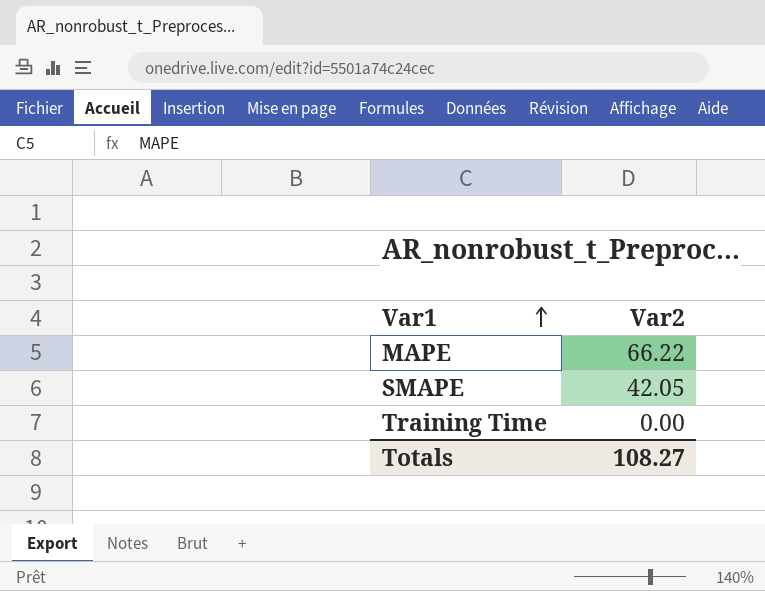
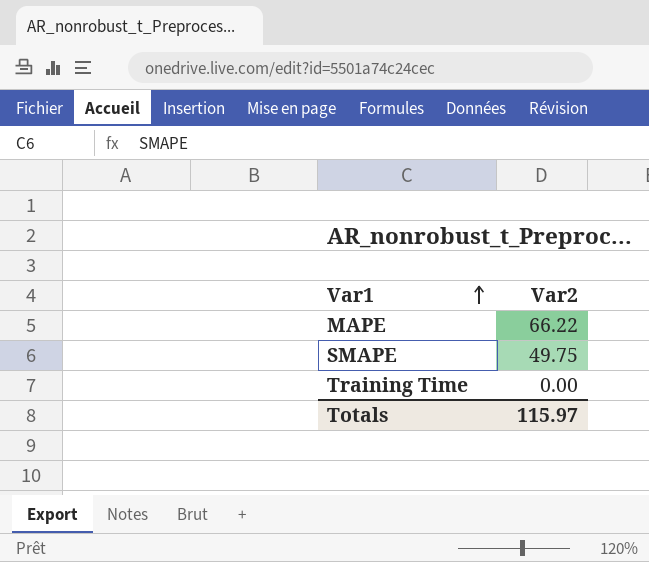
SMAPE | Var2: 42.05 -> 49.75
Totals | Var2: 108.27 -> 115.97

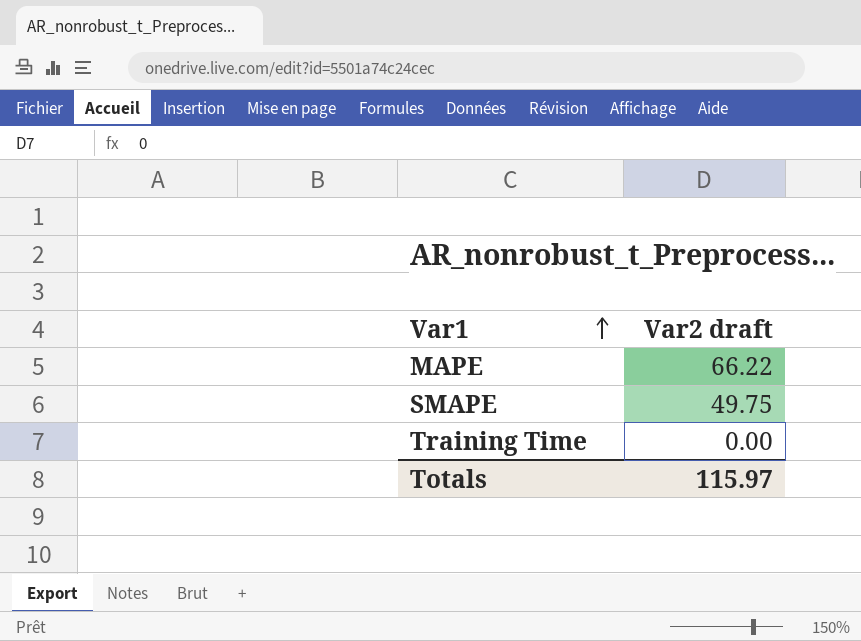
column name: Var2 -> Var2 draft

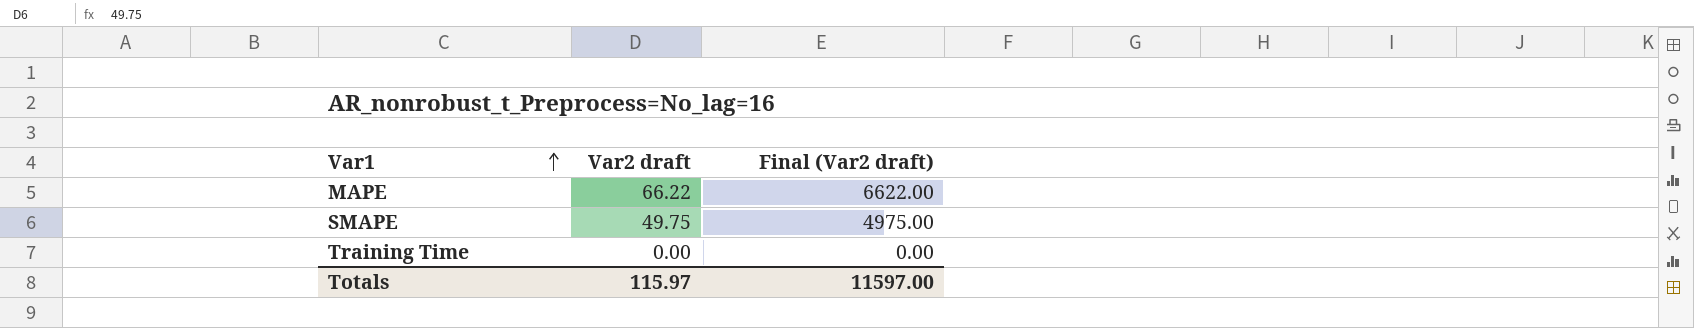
column Final (Var2 draft) | formula: none -> [Var2 draft] * 100

